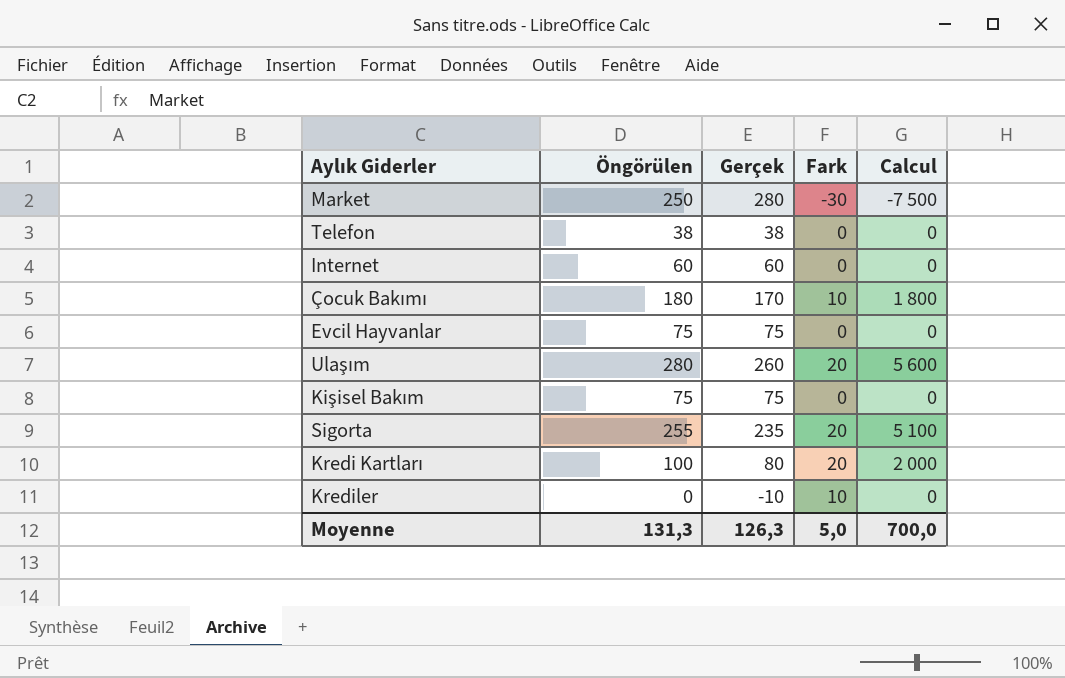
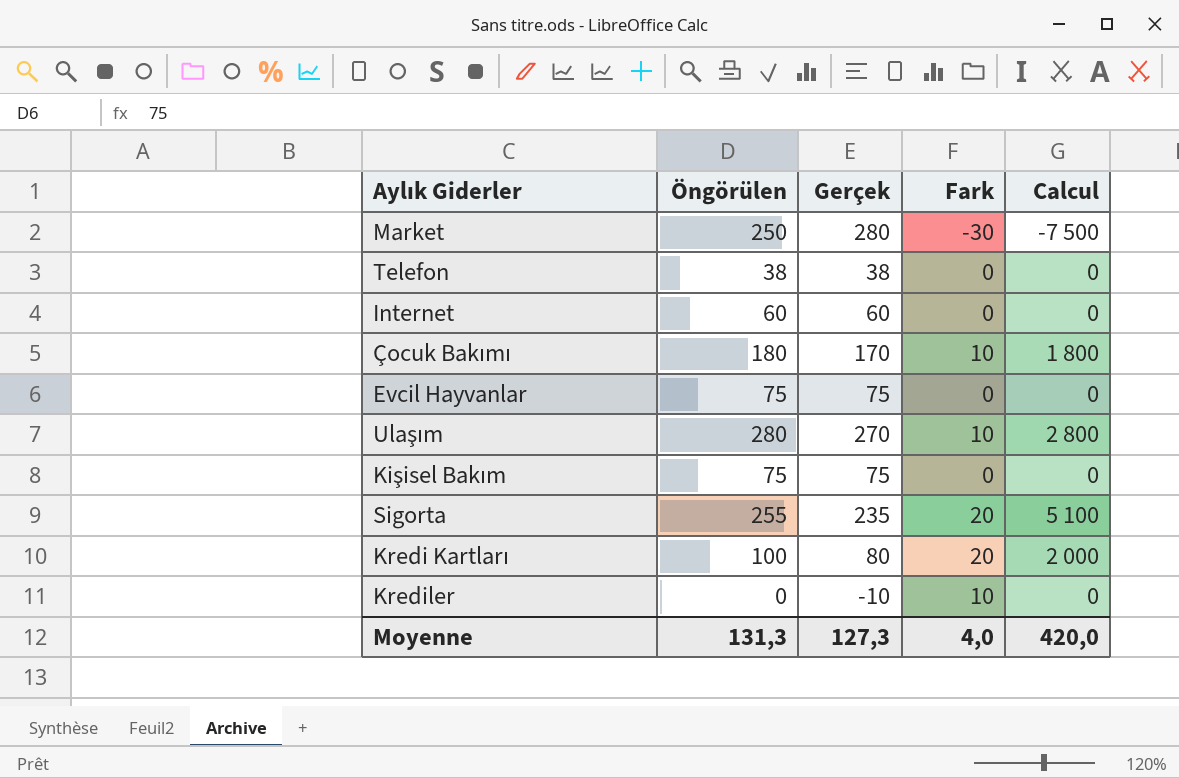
Ulaşım | Gerçek: 260 -> 270
Ulaşım | Fark: 20 -> 10
Ulaşım | Calcul: 5 600 -> 2 800
Moyenne | Gerçek: 126,3 -> 127,3
Moyenne | Fark: 5,0 -> 4,0
Moyenne | Calcul: 700,0 -> 420,0

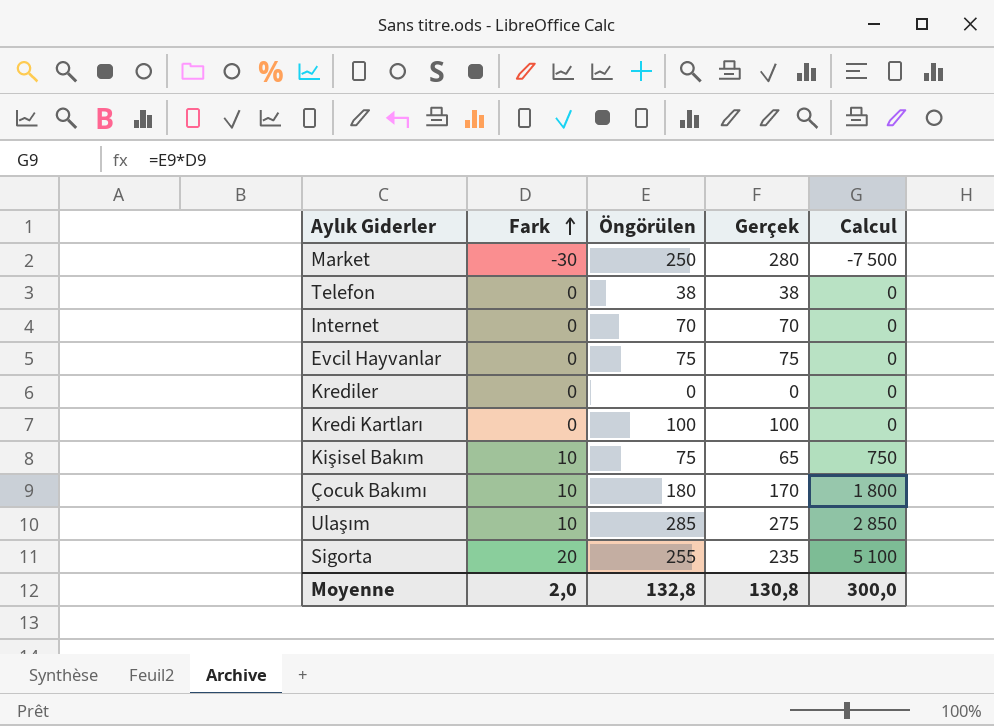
row order: none -> Fark ascending
column Fark | position: 4 -> 2
Internet | Öngörülen: 60 -> 70
Internet | Gerçek: 60 -> 70
Krediler | Fark: 10 -> 0
Krediler | Gerçek: -10 -> 0
Kredi Kartları | Fark: 20 -> 0
Kredi Kartları | Gerçek: 80 -> 100
Kredi Kartları | Calcul: 2 000 -> 0
Kişisel Bakım | Fark: 0 -> 10
Kişisel Bakım | Gerçek: 75 -> 65
Kişisel Bakım | Calcul: 0 -> 750
Ulaşım | Öngörülen: 280 -> 285
Ulaşım | Gerçek: 270 -> 275
Ulaşım | Calcul: 2 800 -> 2 850
Moyenne | Fark: 4,0 -> 2,0
Moyenne | Öngörülen: 131,3 -> 132,8
Moyenne | Gerçek: 127,3 -> 130,8
Moyenne | Calcul: 420,0 -> 300,0

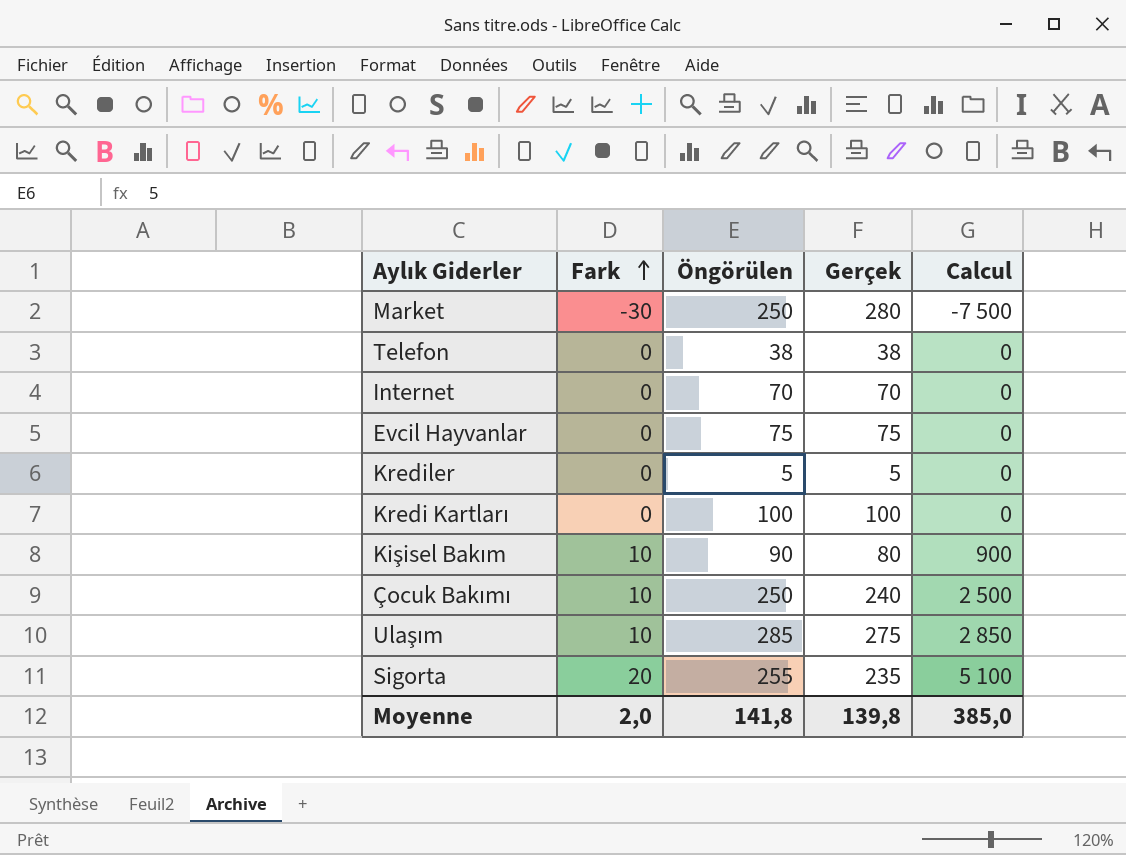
Krediler | Öngörülen: 0 -> 5
Krediler | Gerçek: 0 -> 5
Kişisel Bakım | Öngörülen: 75 -> 90
Kişisel Bakım | Gerçek: 65 -> 80
Kişisel Bakım | Calcul: 750 -> 900
Çocuk Bakımı | Öngörülen: 180 -> 250
Çocuk Bakımı | Gerçek: 170 -> 240
Çocuk Bakımı | Calcul: 1 800 -> 2 500
Moyenne | Öngörülen: 132,8 -> 141,8
Moyenne | Gerçek: 130,8 -> 139,8
Moyenne | Calcul: 300,0 -> 385,0

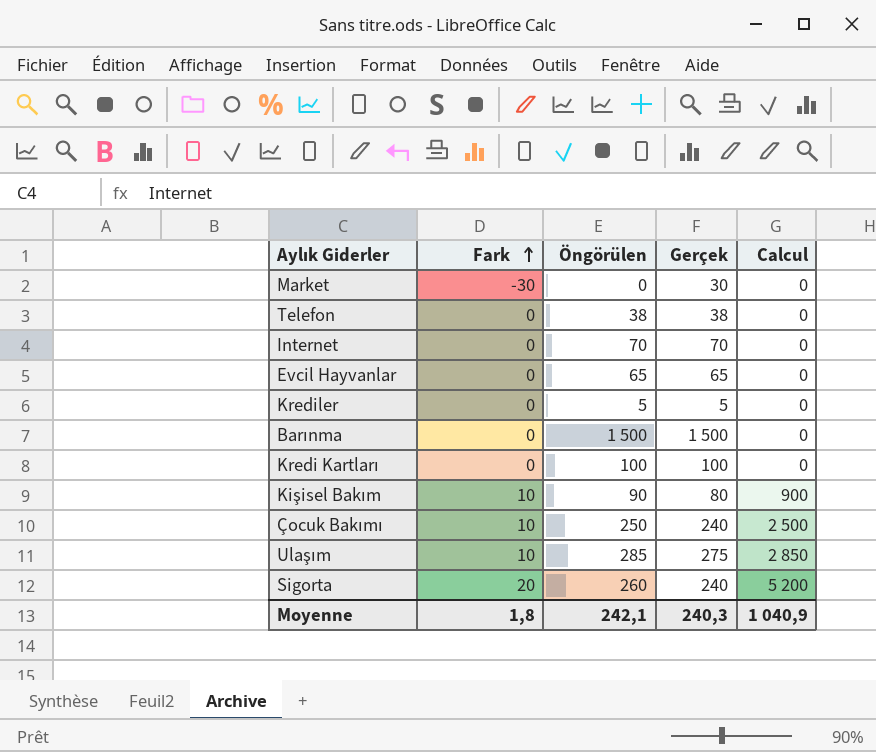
Market | Öngörülen: 250 -> 0
Market | Gerçek: 280 -> 30
Market | Calcul: -7 500 -> 0
Evcil Hayvanlar | Öngörülen: 75 -> 65
Evcil Hayvanlar | Gerçek: 75 -> 65
row Barınma: none -> 0 | 1 500 | 1 500 | 0
Sigorta | Öngörülen: 255 -> 260
Sigorta | Gerçek: 235 -> 240
Sigorta | Calcul: 5 100 -> 5 200
Moyenne | Fark: 2,0 -> 1,8
Moyenne | Öngörülen: 141,8 -> 242,1
Moyenne | Gerçek: 139,8 -> 240,3
Moyenne | Calcul: 385,0 -> 1 040,9

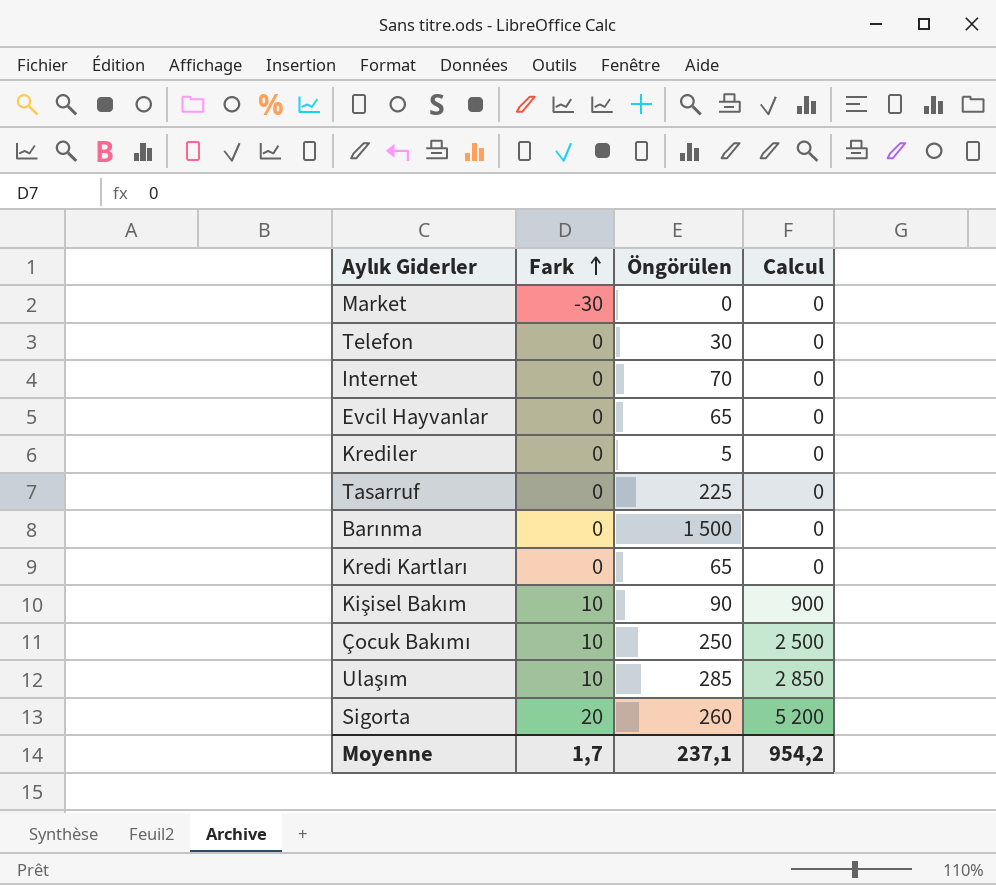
column Gerçek | formula: [Öngörülen] - [Fark] -> none
Telefon | Öngörülen: 38 -> 30
row Tasarruf: none -> 0 | 225 | 0
Kredi Kartları | Öngörülen: 100 -> 65
Moyenne | Fark: 1,8 -> 1,7
Moyenne | Öngörülen: 242,1 -> 237,1
Moyenne | Calcul: 1 040,9 -> 954,2

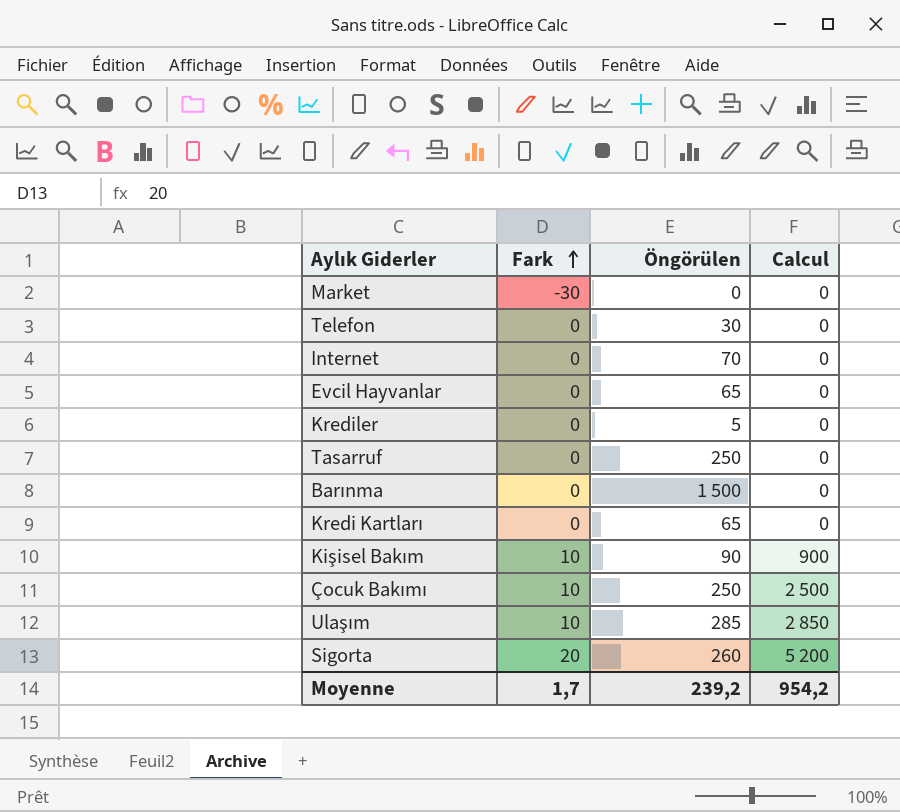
Tasarruf | Öngörülen: 225 -> 250
Moyenne | Öngörülen: 237,1 -> 239,2

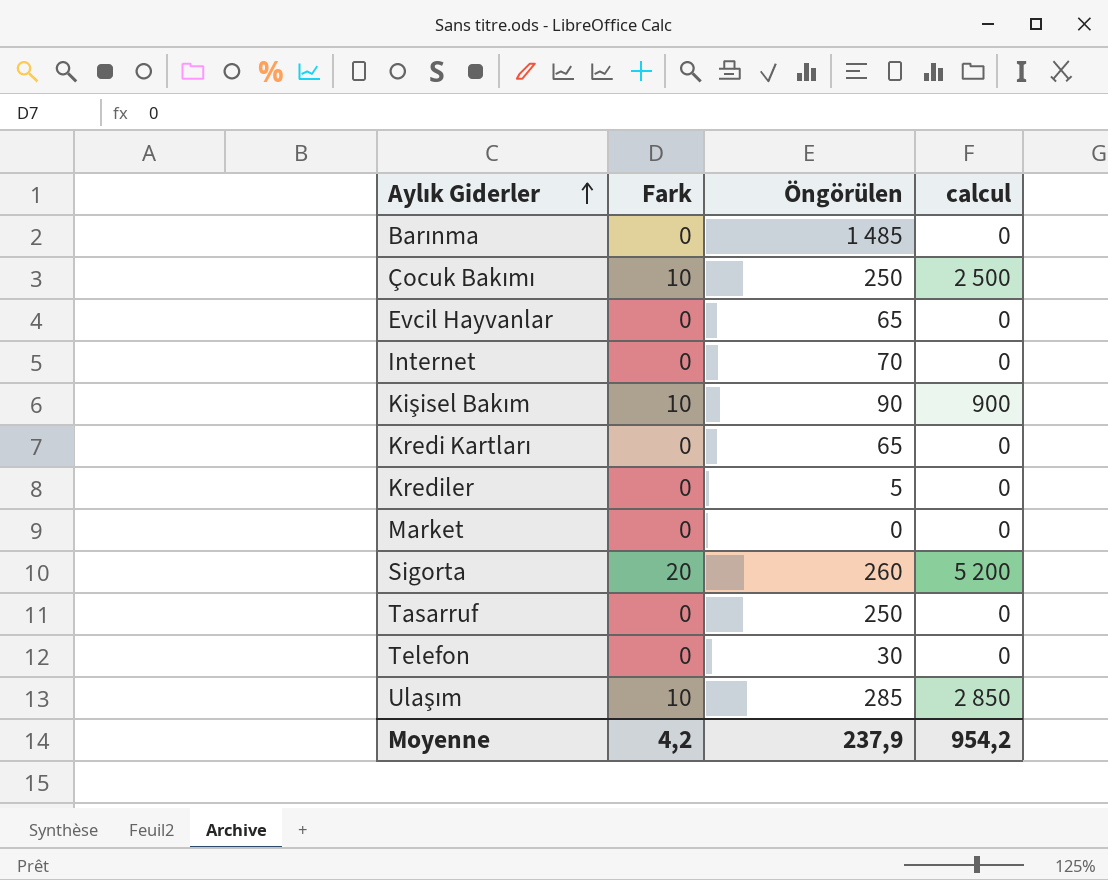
row order: Fark ascending -> Aylık Giderler ascending
column name: Calcul -> calcul
Barınma | Öngörülen: 1 500 -> 1 485
Market | Fark: -30 -> 0
Moyenne | Fark: 1,7 -> 4,2
Moyenne | Öngörülen: 239,2 -> 237,9

